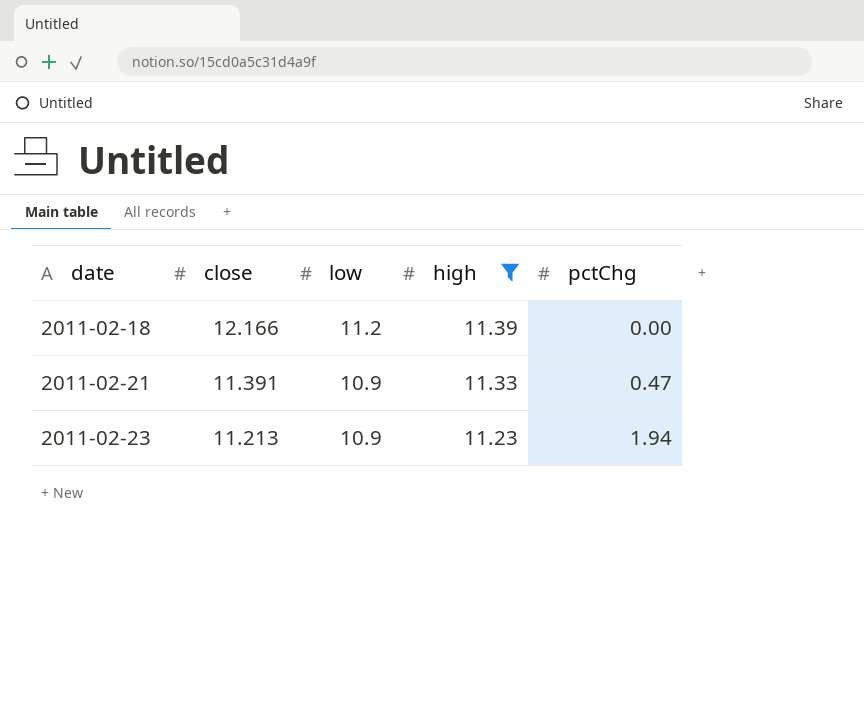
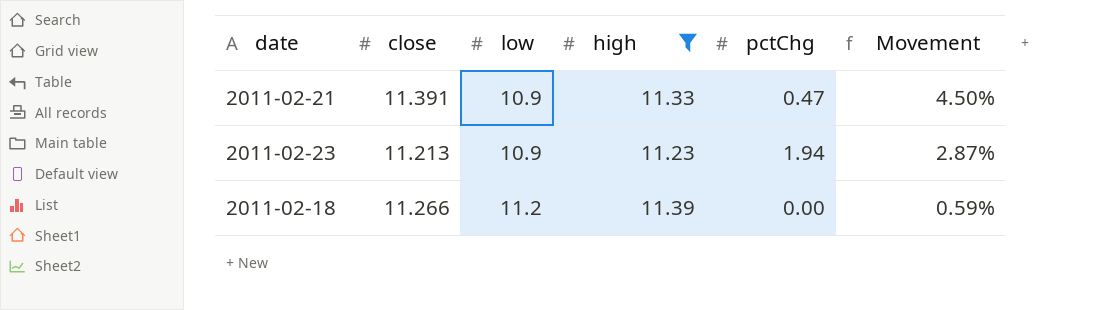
row order: date ascending -> low ascending
column Movement | formula: none -> ([close] - [low]) / [low]
2011-02-18 | close: 12.166 -> 11.266

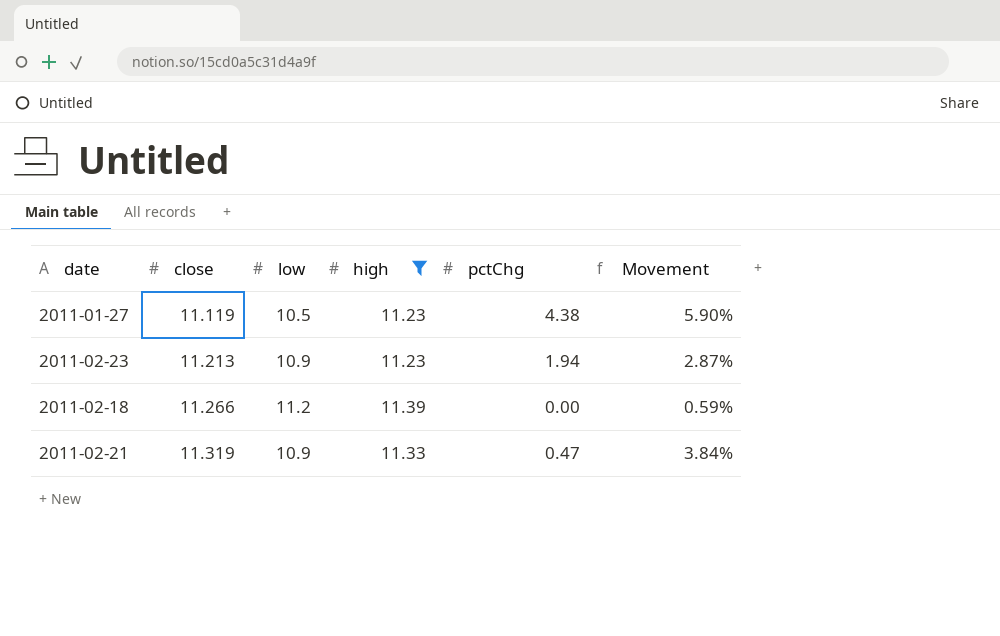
row order: low ascending -> close ascending
row 2011-01-27: none -> 11.119 | 10.5 | 11.23 | 4.38 | 5.90%
2011-02-21 | close: 11.391 -> 11.319
2011-02-21 | Movement: 4.50% -> 3.84%

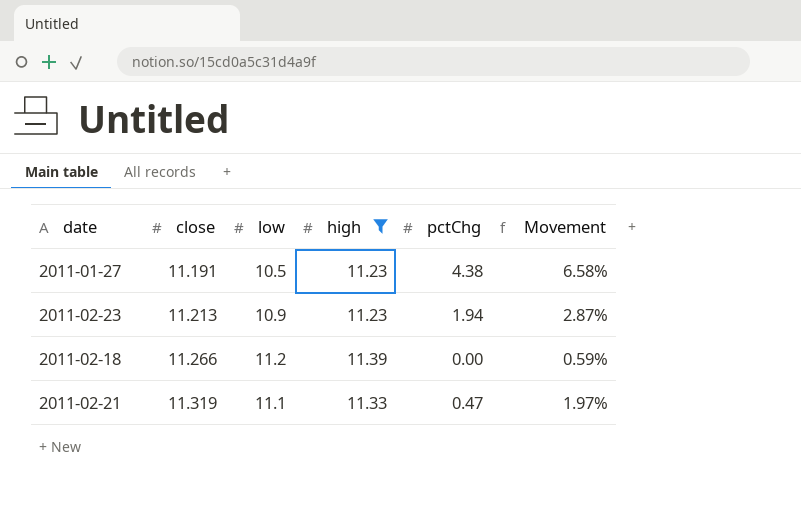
2011-01-27 | close: 11.119 -> 11.191
2011-01-27 | Movement: 5.90% -> 6.58%
2011-02-21 | low: 10.9 -> 11.1
2011-02-21 | Movement: 3.84% -> 1.97%

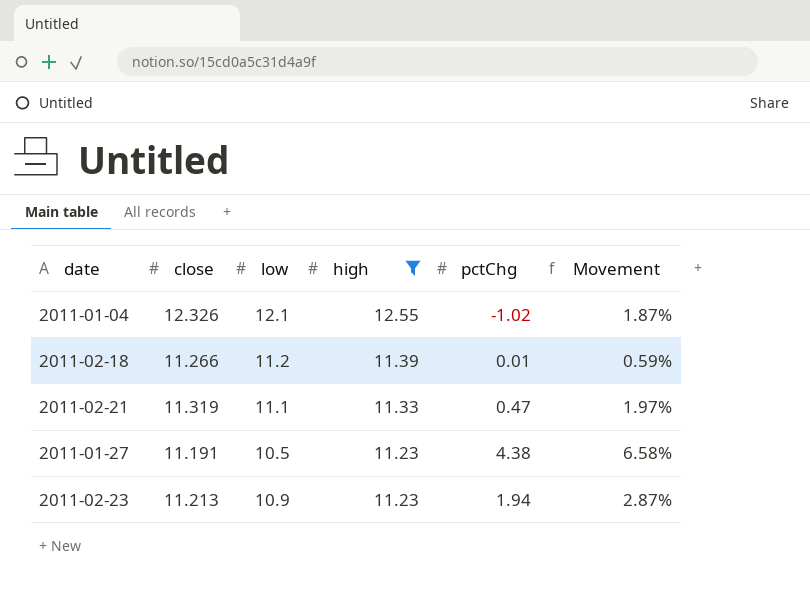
row order: close ascending -> high descending
row 2011-01-04: none -> 12.326 | 12.1 | 12.55 | -1.02 | 1.87%
2011-02-18 | pctChg: 0.00 -> 0.01

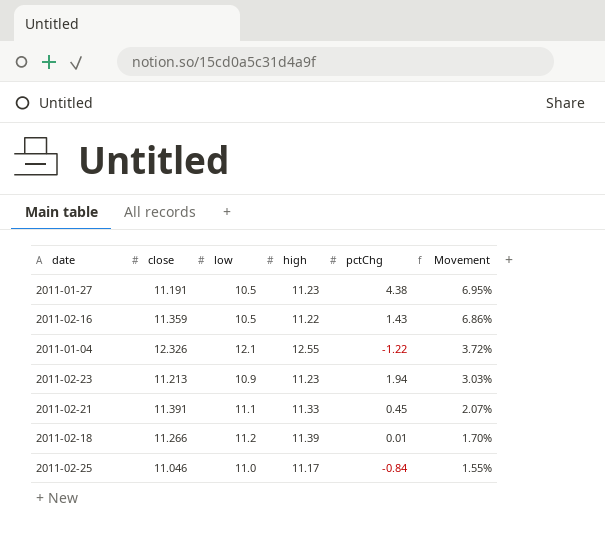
filter: high >= 11.23 -> none
row order: high descending -> Movement descending
column Movement | formula: ([close] - [low]) / [low] -> ([high] - [low]) / [low]
2011-01-04 | pctChg: -1.02 -> -1.22
2011-02-21 | close: 11.319 -> 11.391
2011-02-21 | pctChg: 0.47 -> 0.45

